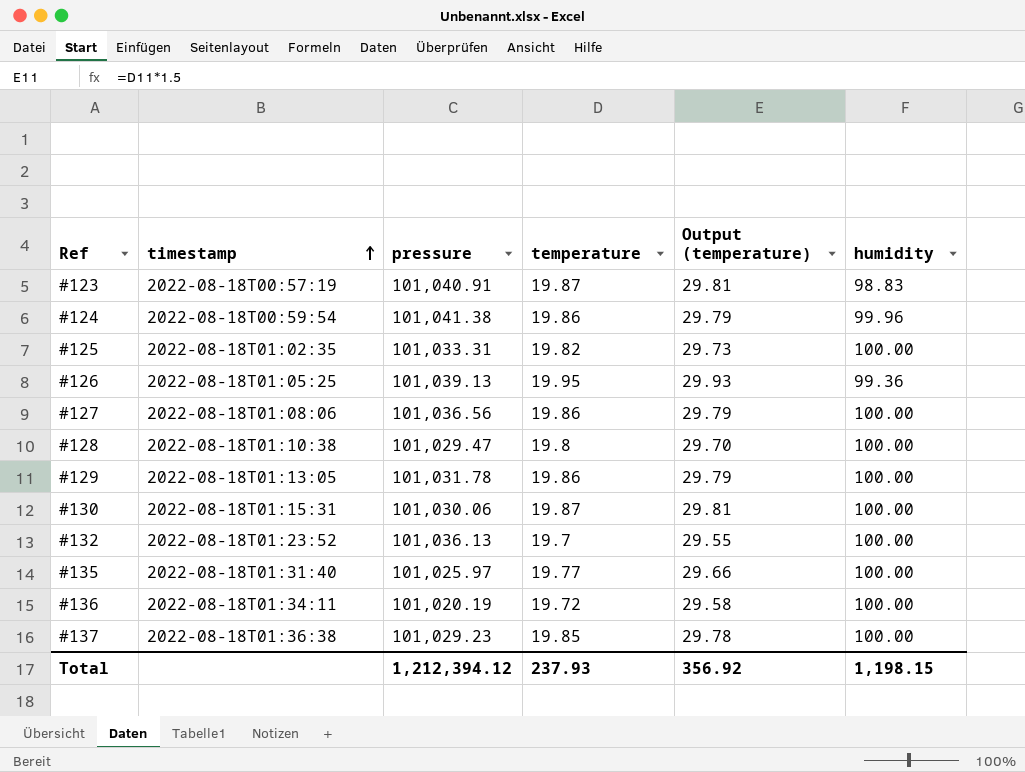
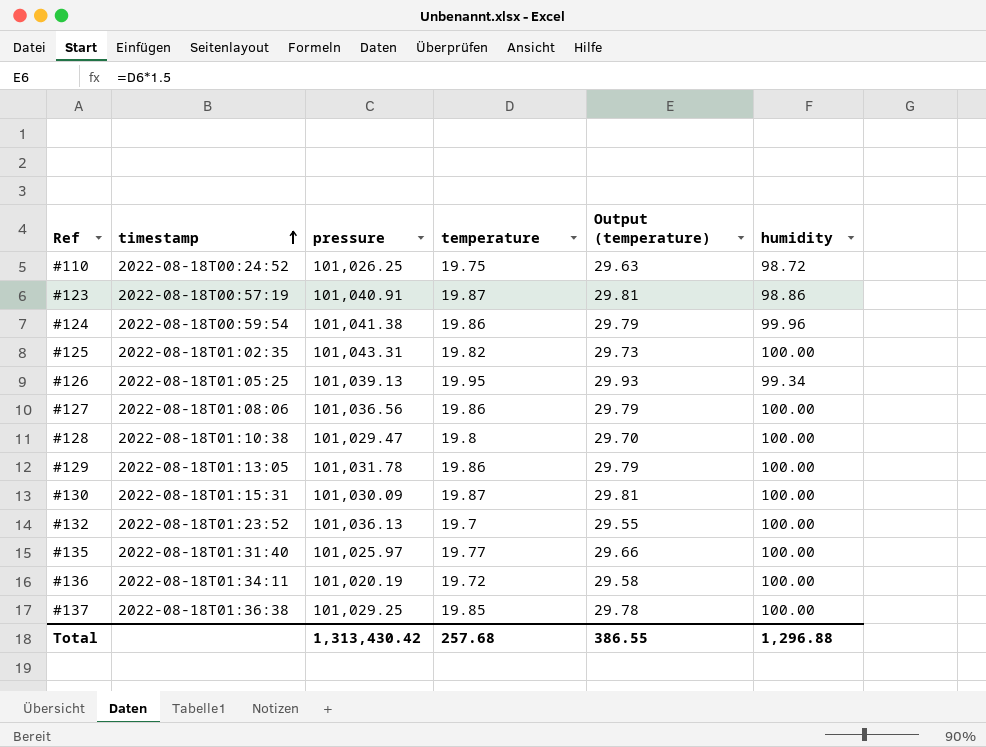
row #110: none -> 2022-08-18T00:24:52 | 101,026.25 | 19.75 | 29.63 | 98.72
#123 | humidity: 98.83 -> 98.86
#125 | pressure: 101,033.31 -> 101,043.31
#126 | humidity: 99.36 -> 99.34
#130 | pressure: 101,030.06 -> 101,030.09
#137 | pressure: 101,029.23 -> 101,029.25
Total | pressure: 1,212,394.12 -> 1,313,430.42
Total | temperature: 237.93 -> 257.68
Total | Output (temperature): 356.92 -> 386.55
Total | humidity: 1,198.15 -> 1,296.88

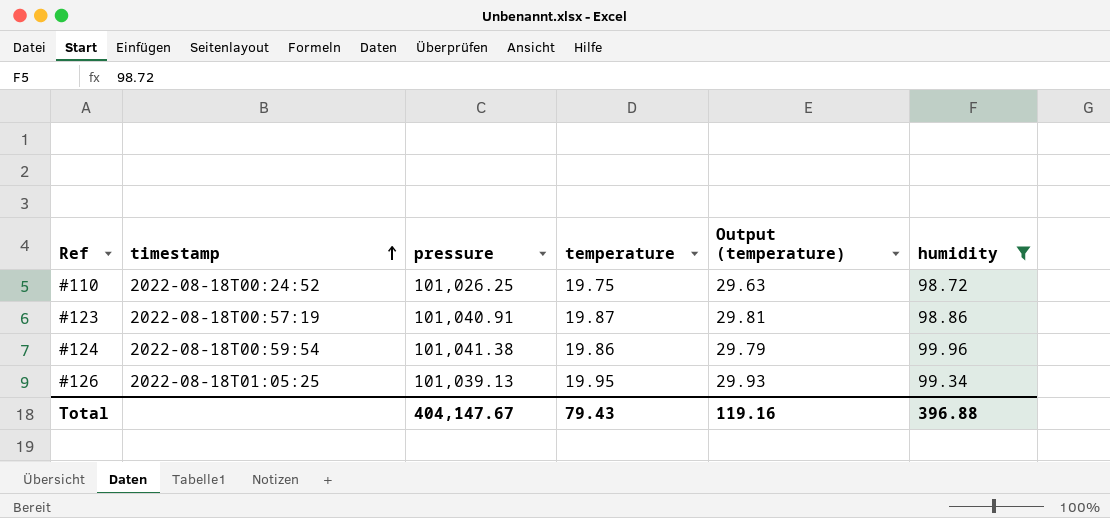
filter: none -> humidity != 100.00
Total | pressure: 1,313,430.42 -> 404,147.67
Total | temperature: 257.68 -> 79.43
Total | Output (temperature): 386.55 -> 119.16
Total | humidity: 1,296.88 -> 396.88

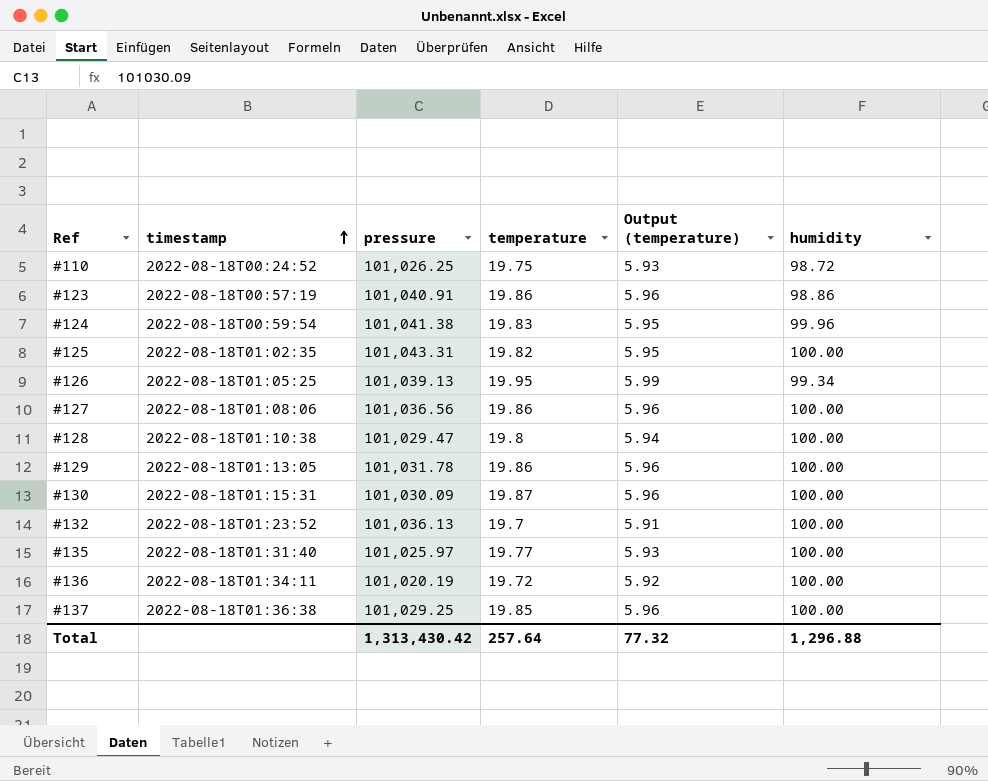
filter: humidity != 100.00 -> none
column Output (temperature) | formula: [temperature] * 1.5 -> [temperature] * 0.3
#123 | temperature: 19.87 -> 19.86
#124 | temperature: 19.86 -> 19.83
Total | pressure: 404,147.67 -> 1,313,430.42
Total | temperature: 79.43 -> 257.64
Total | Output (temperature): 119.16 -> 77.32
Total | humidity: 396.88 -> 1,296.88

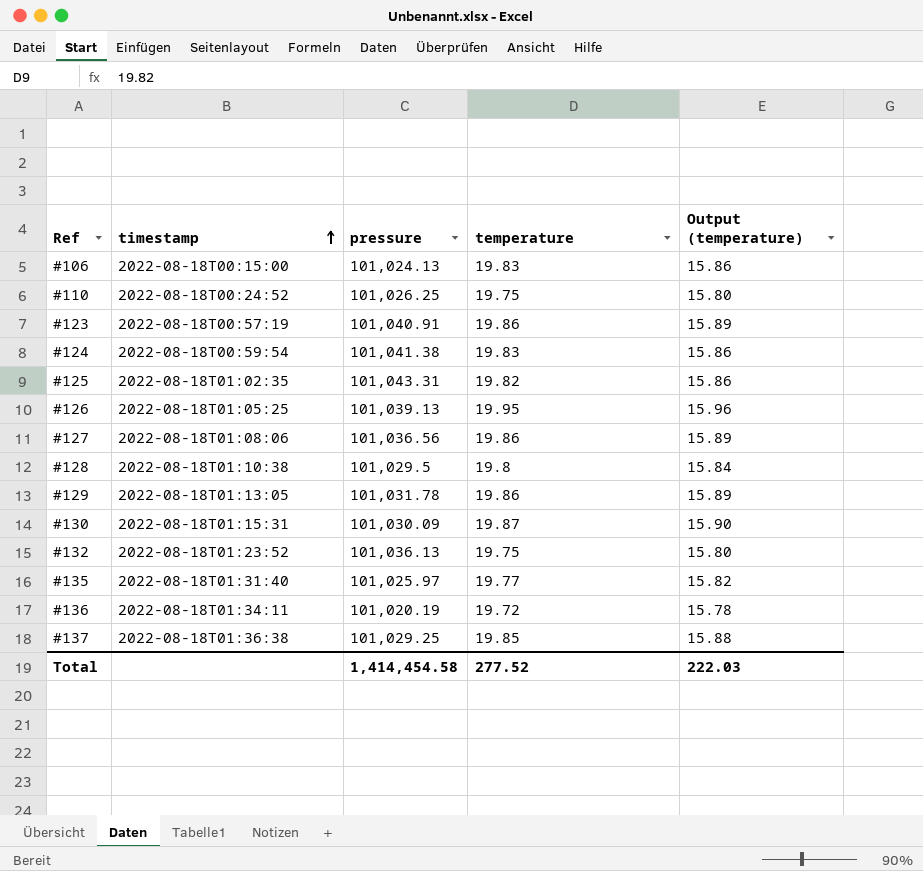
column humidity | position: 6 -> none
column Output (temperature) | formula: [temperature] * 0.3 -> [temperature] * 0.8
row #106: none -> 2022-08-18T00:15:00 | 101,024.13 | 19.83 | 15.86
#128 | pressure: 101,029.47 -> 101,029.5
#132 | temperature: 19.7 -> 19.75
Total | pressure: 1,313,430.42 -> 1,414,454.58
Total | temperature: 257.64 -> 277.52
Total | Output (temperature): 77.32 -> 222.03

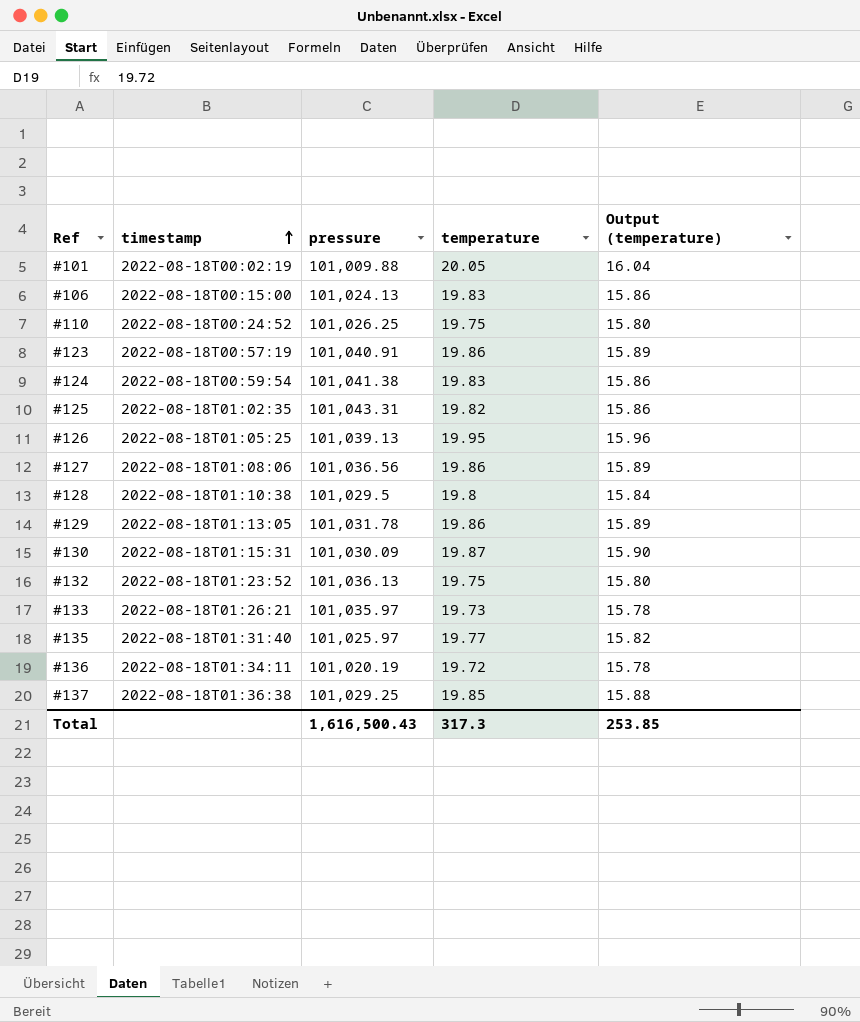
row #101: none -> 2022-08-18T00:02:19 | 101,009.88 | 20.05 | 16.04
row #133: none -> 2022-08-18T01:26:21 | 101,035.97 | 19.73 | 15.78
Total | pressure: 1,414,454.58 -> 1,616,500.43
Total | temperature: 277.52 -> 317.3
Total | Output (temperature): 222.03 -> 253.85

